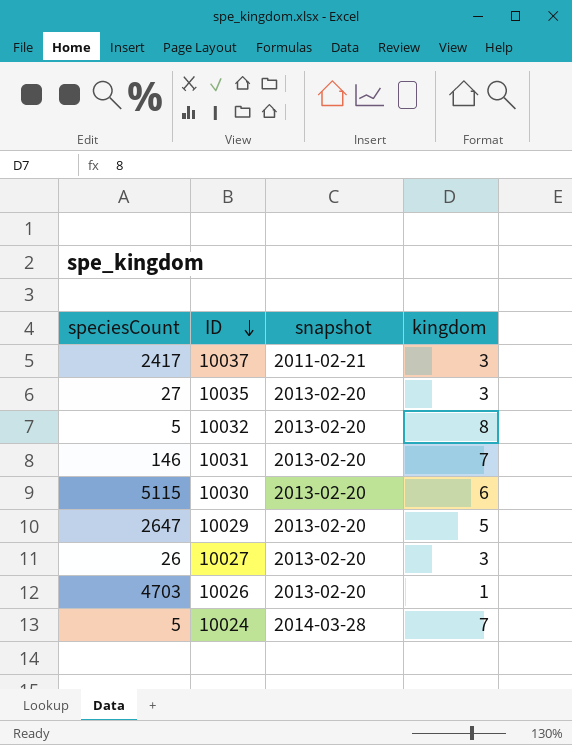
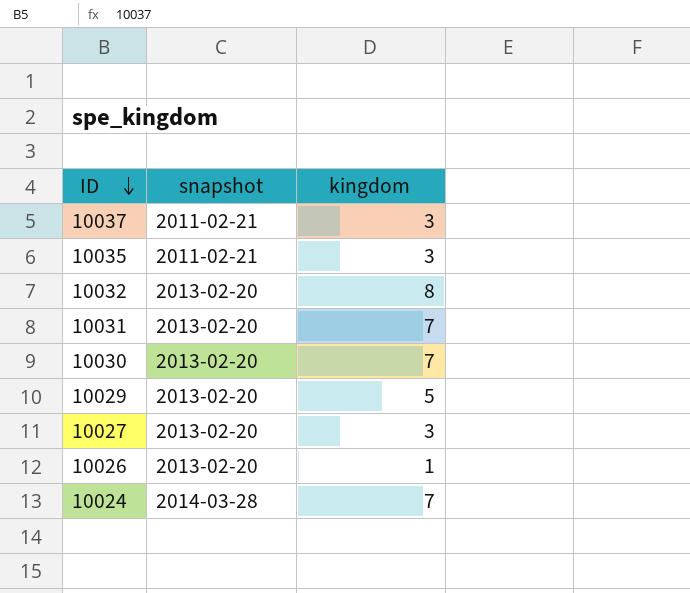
column speciesCount | position: 1 -> none
10035 | snapshot: 2013-02-20 -> 2011-02-21
10030 | kingdom: 6 -> 7

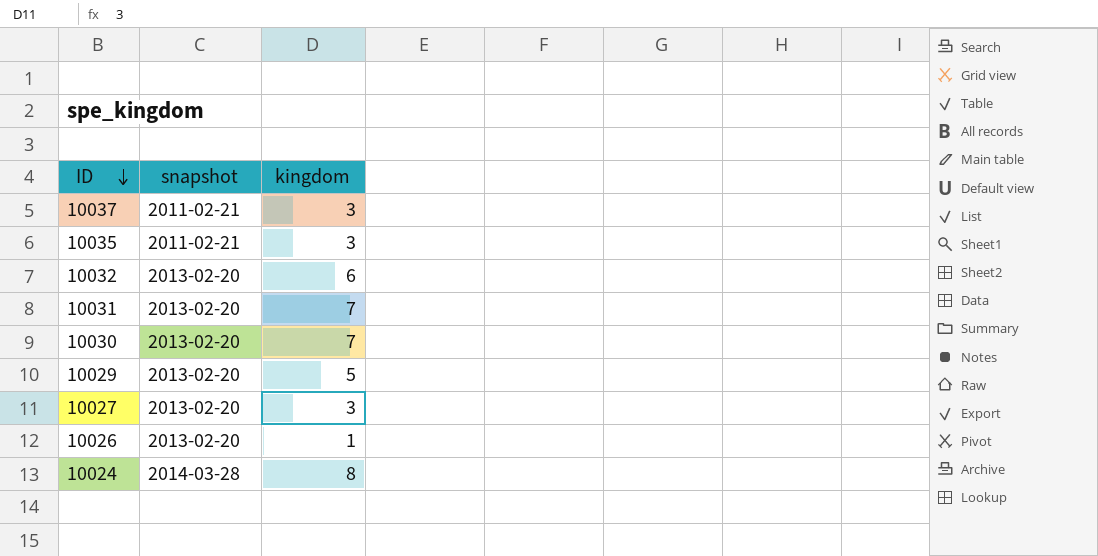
10032 | kingdom: 8 -> 6
10024 | kingdom: 7 -> 8

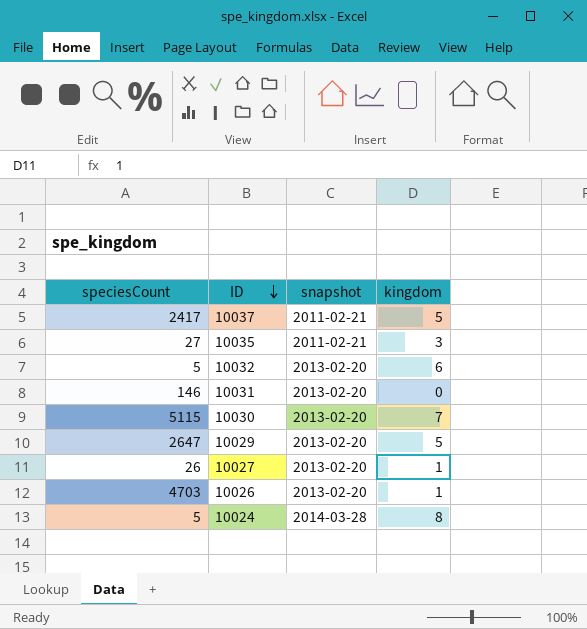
column speciesCount | position: none -> 1
10037 | kingdom: 3 -> 5
10031 | kingdom: 7 -> 0
10027 | kingdom: 3 -> 1

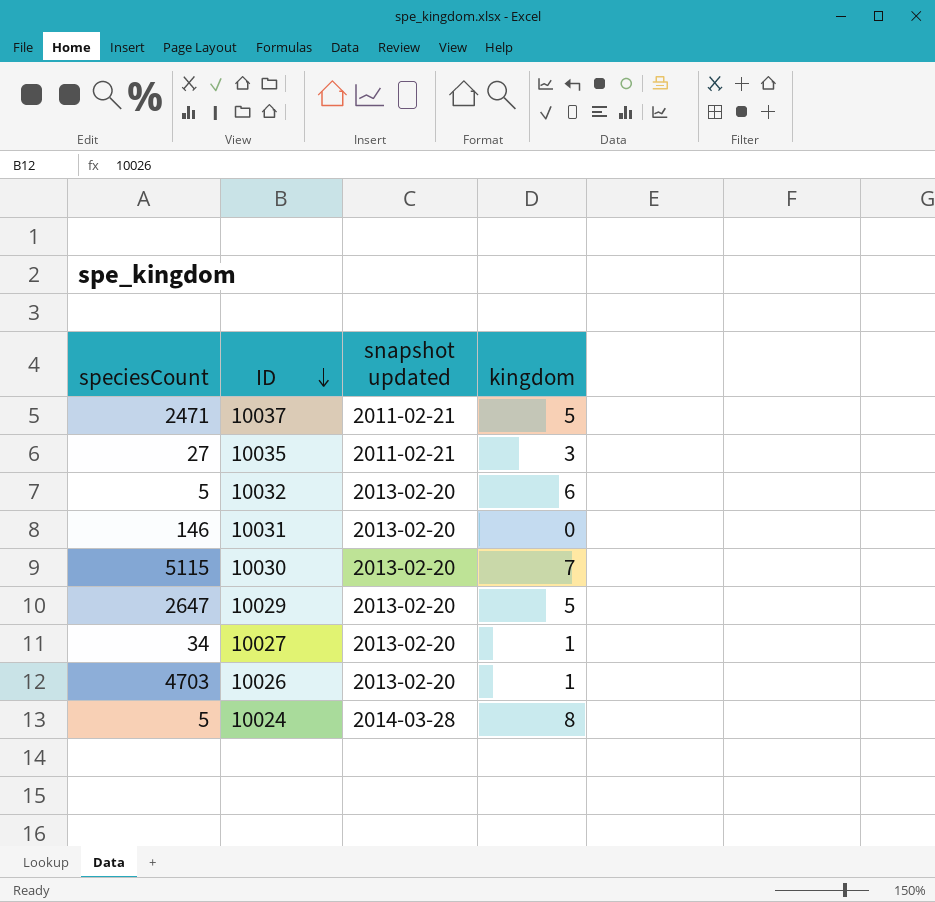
column name: snapshot -> snapshot updated
10037 | speciesCount: 2417 -> 2471
10027 | speciesCount: 26 -> 34

